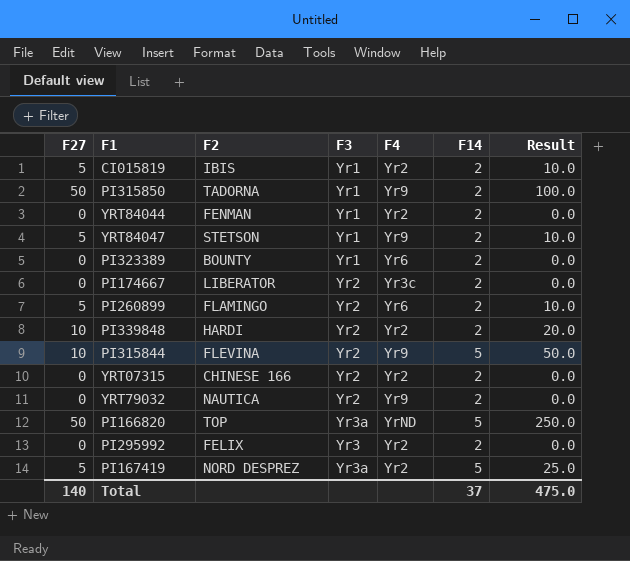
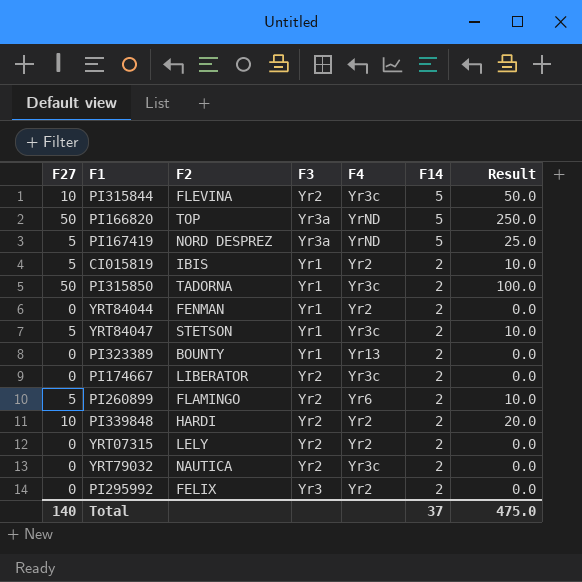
row order: none -> F14 descending
PI315844 | F4: Yr9 -> Yr3c
PI167419 | F4: Yr2 -> YrND
PI315850 | F4: Yr9 -> Yr3c
YRT84047 | F4: Yr9 -> Yr3c
PI323389 | F4: Yr6 -> Yr13
YRT07315 | F2: CHINESE 166 -> LELY
YRT79032 | F4: Yr9 -> Yr3c

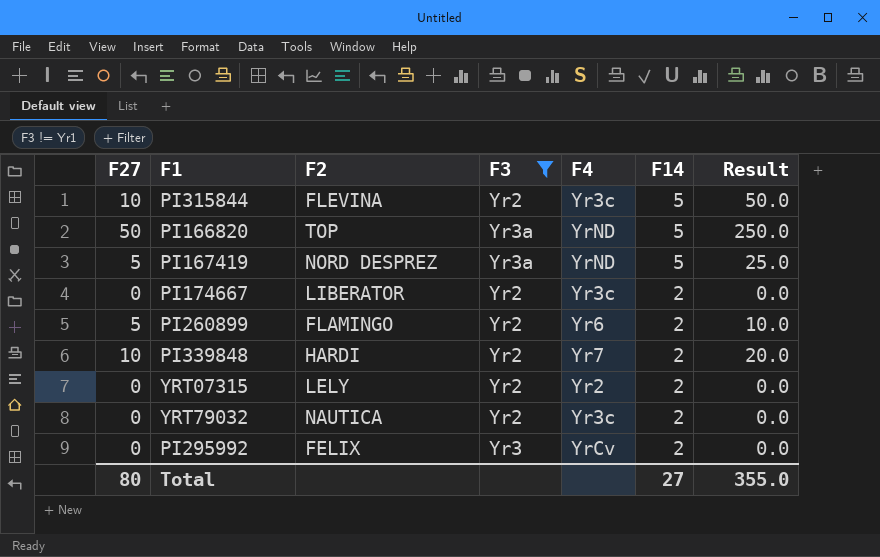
filter: none -> F3 != Yr1
PI339848 | F4: Yr2 -> Yr7
PI295992 | F4: Yr2 -> YrCv
Total | F27: 140 -> 80
Total | F14: 37 -> 27
Total | Result: 475.0 -> 355.0

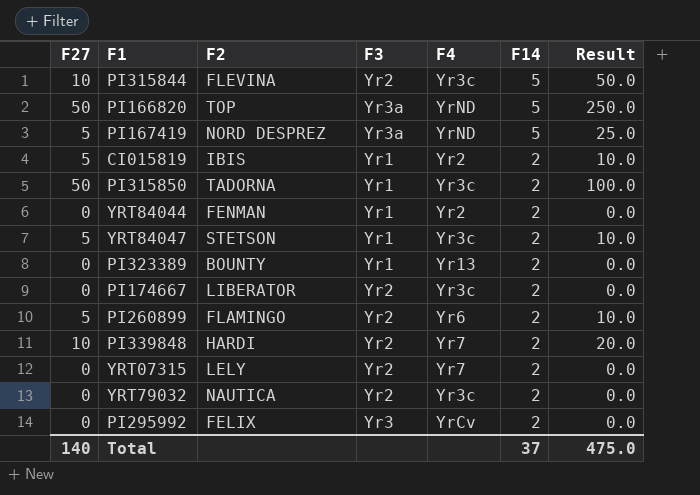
filter: F3 != Yr1 -> none
YRT07315 | F4: Yr2 -> Yr7
Total | F27: 80 -> 140
Total | F14: 27 -> 37
Total | Result: 355.0 -> 475.0

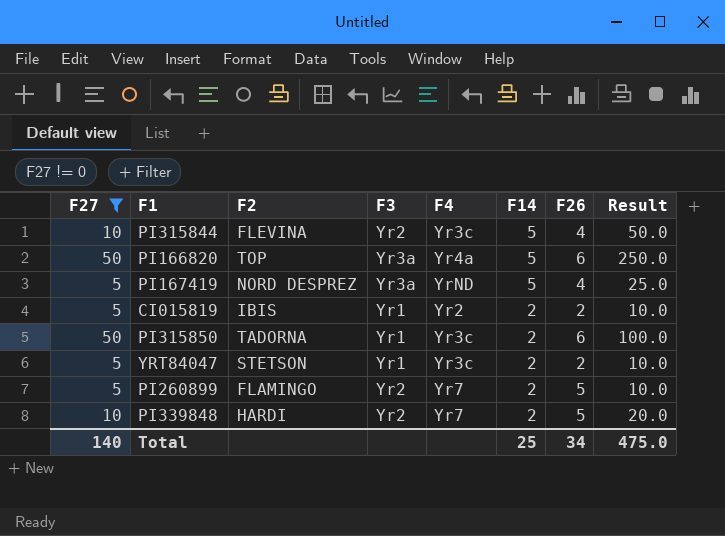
filter: none -> F27 != 0
column F26 | position: none -> 7
PI166820 | F4: YrND -> Yr4a
PI260899 | F4: Yr6 -> Yr7
Total | F14: 37 -> 25

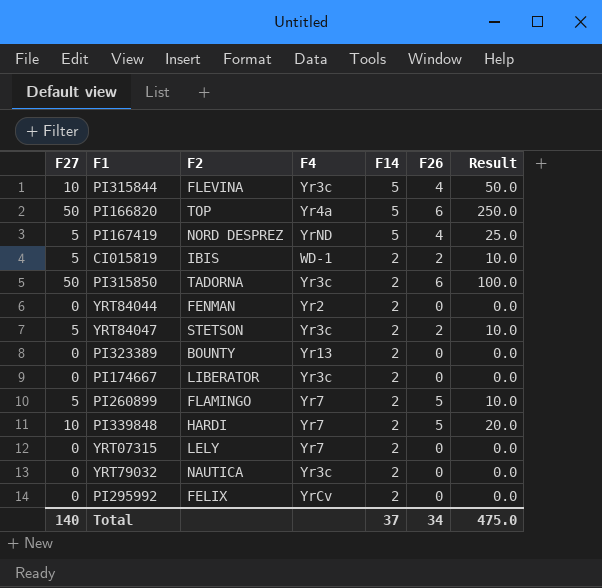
filter: F27 != 0 -> none
column F3 | position: 4 -> none
CI015819 | F4: Yr2 -> WD-1
Total | F14: 25 -> 37

